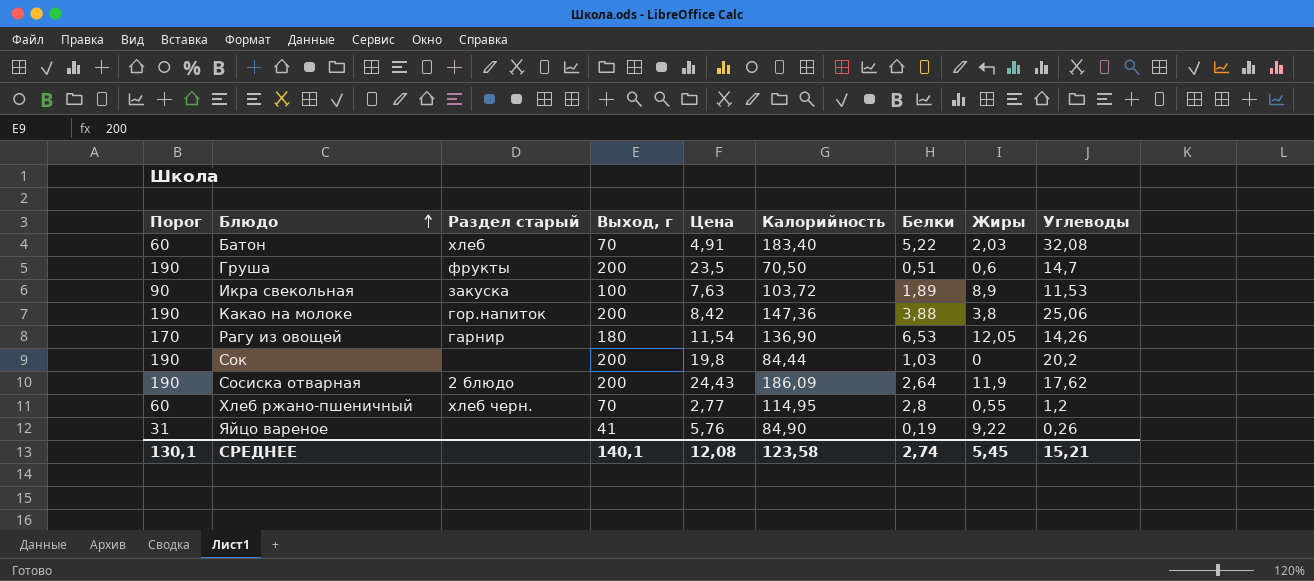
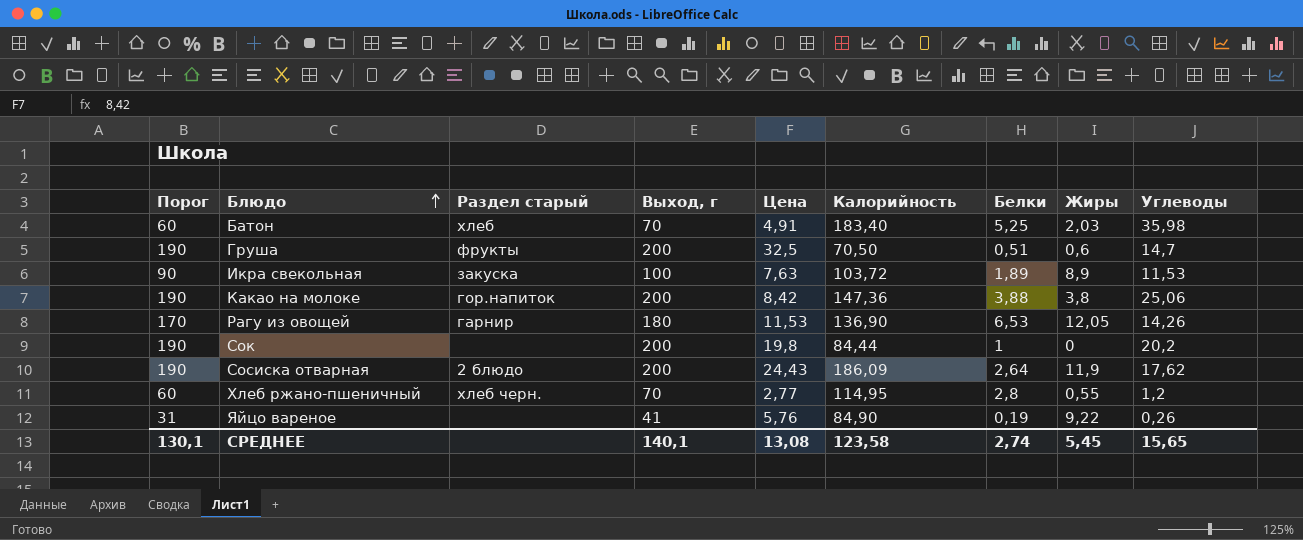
Батон | Белки: 5,22 -> 5,25
Батон | Углеводы: 32,08 -> 35,98
Груша | Цена: 23,5 -> 32,5
Рагу из овощей | Цена: 11,54 -> 11,53
Сок | Белки: 1,03 -> 1
СРЕДНЕЕ | Цена: 12,08 -> 13,08
СРЕДНЕЕ | Углеводы: 15,21 -> 15,65

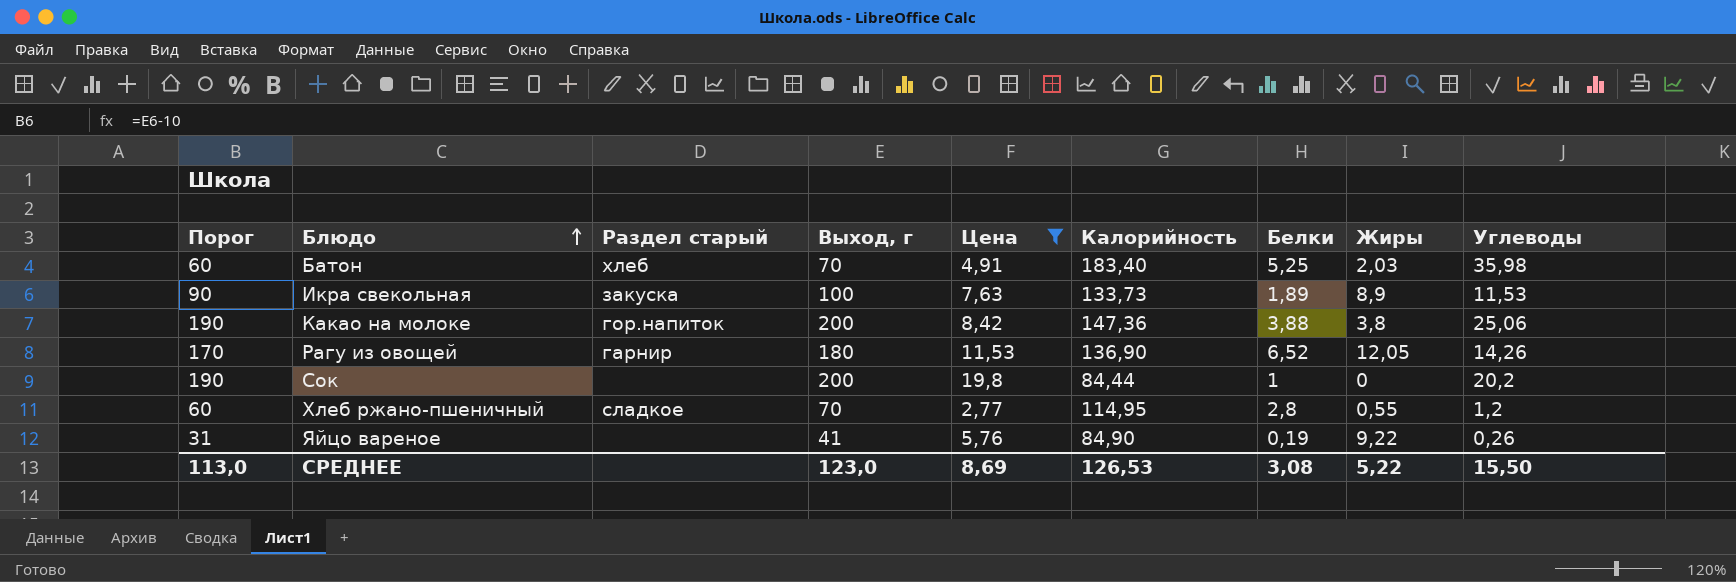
filter: none -> Цена <= 19,8
Икра свекольная | Калорийность: 103,72 -> 133,73
Рагу из овощей | Белки: 6,53 -> 6,52
Хлеб ржано-пшеничный | Раздел старый: хлеб черн. -> сладкое
СРЕДНЕЕ | Порог: 130,1 -> 113,0
СРЕДНЕЕ | Выход, г: 140,1 -> 123,0
СРЕДНЕЕ | Цена: 13,08 -> 8,69
СРЕДНЕЕ | Калорийность: 123,58 -> 126,53
СРЕДНЕЕ | Белки: 2,74 -> 3,08
СРЕДНЕЕ | Жиры: 5,45 -> 5,22
СРЕДНЕЕ | Углеводы: 15,65 -> 15,50

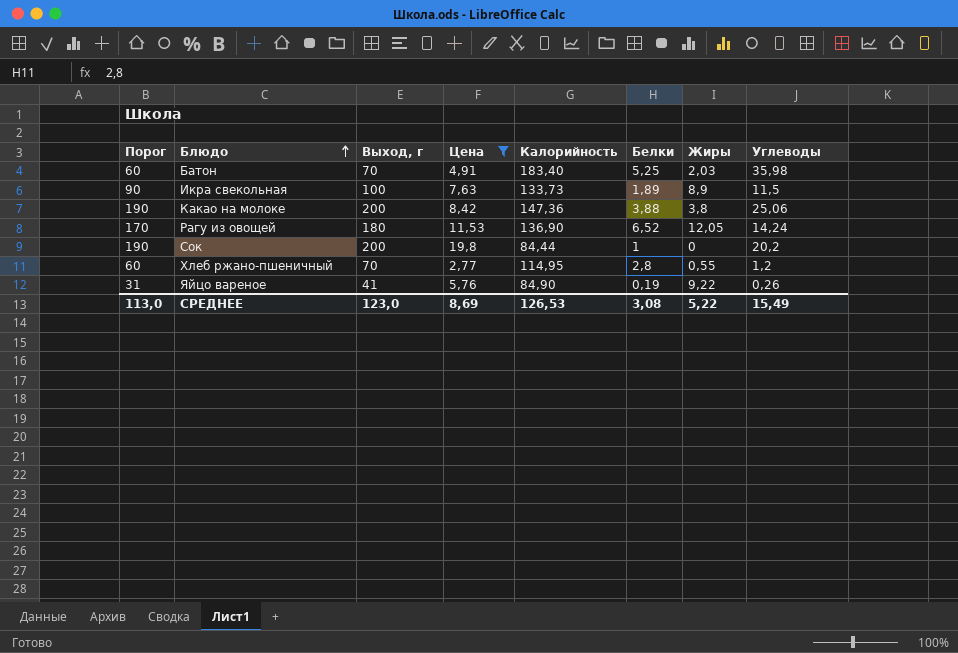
column Раздел старый | position: 3 -> none
Икра свекольная | Углеводы: 11,53 -> 11,5
Рагу из овощей | Углеводы: 14,26 -> 14,24
СРЕДНЕЕ | Углеводы: 15,50 -> 15,49

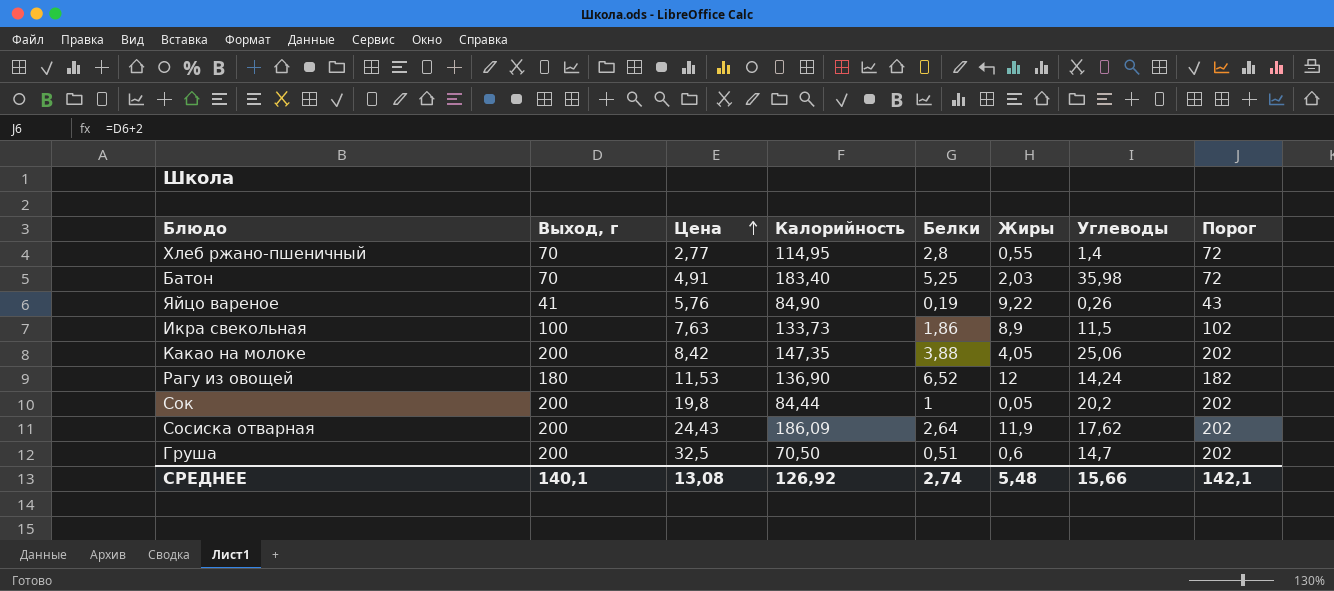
filter: Цена <= 19,8 -> none
row order: Блюдо ascending -> Цена ascending
column Порог | formula: [Выход, г] - 10 -> [Выход, г] + 2
column Порог | position: 1 -> 8
Хлеб ржано-пшеничный | Углеводы: 1,2 -> 1,4
Икра свекольная | Белки: 1,89 -> 1,86
Какао на молоке | Калорийность: 147,36 -> 147,35
Какао на молоке | Жиры: 3,8 -> 4,05
Рагу из овощей | Жиры: 12,05 -> 12
Сок | Жиры: 0 -> 0,05
СРЕДНЕЕ | Выход, г: 123,0 -> 140,1
СРЕДНЕЕ | Цена: 8,69 -> 13,08
СРЕДНЕЕ | Калорийность: 126,53 -> 126,92
СРЕДНЕЕ | Белки: 3,08 -> 2,74
СРЕДНЕЕ | Жиры: 5,22 -> 5,48
СРЕДНЕЕ | Углеводы: 15,49 -> 15,66
СРЕДНЕЕ | Порог: 113,0 -> 142,1

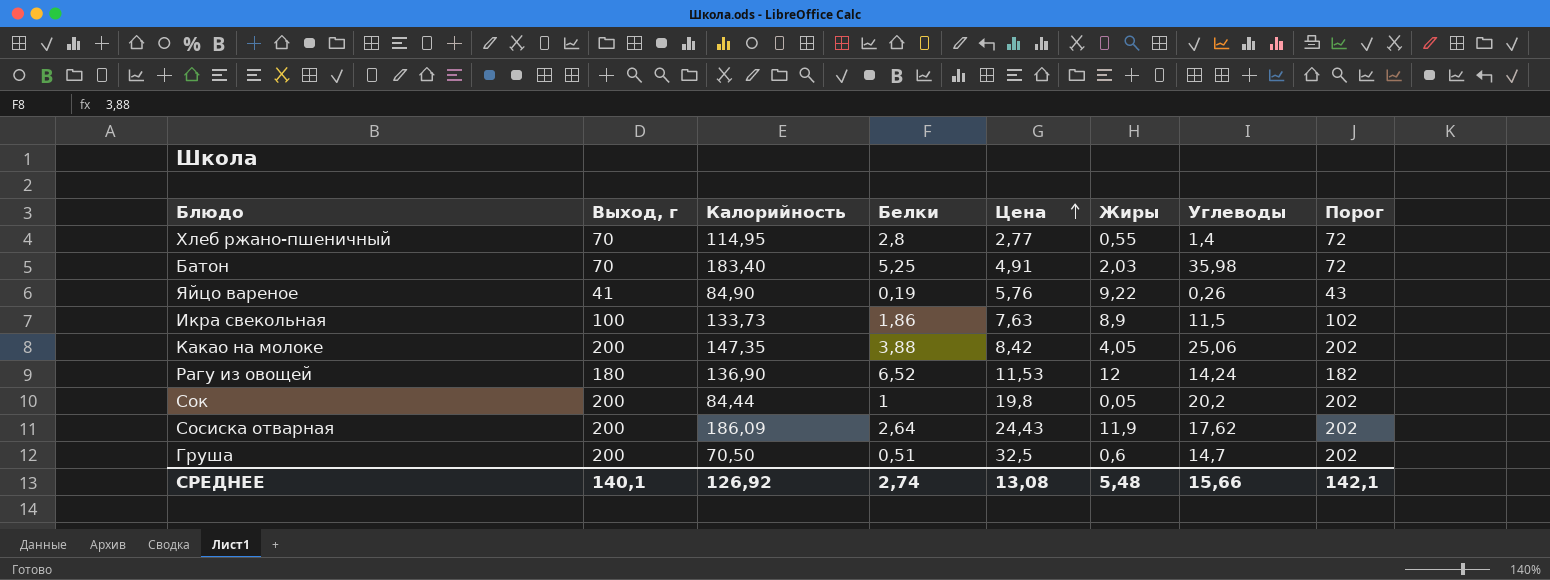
column Цена | position: 3 -> 5

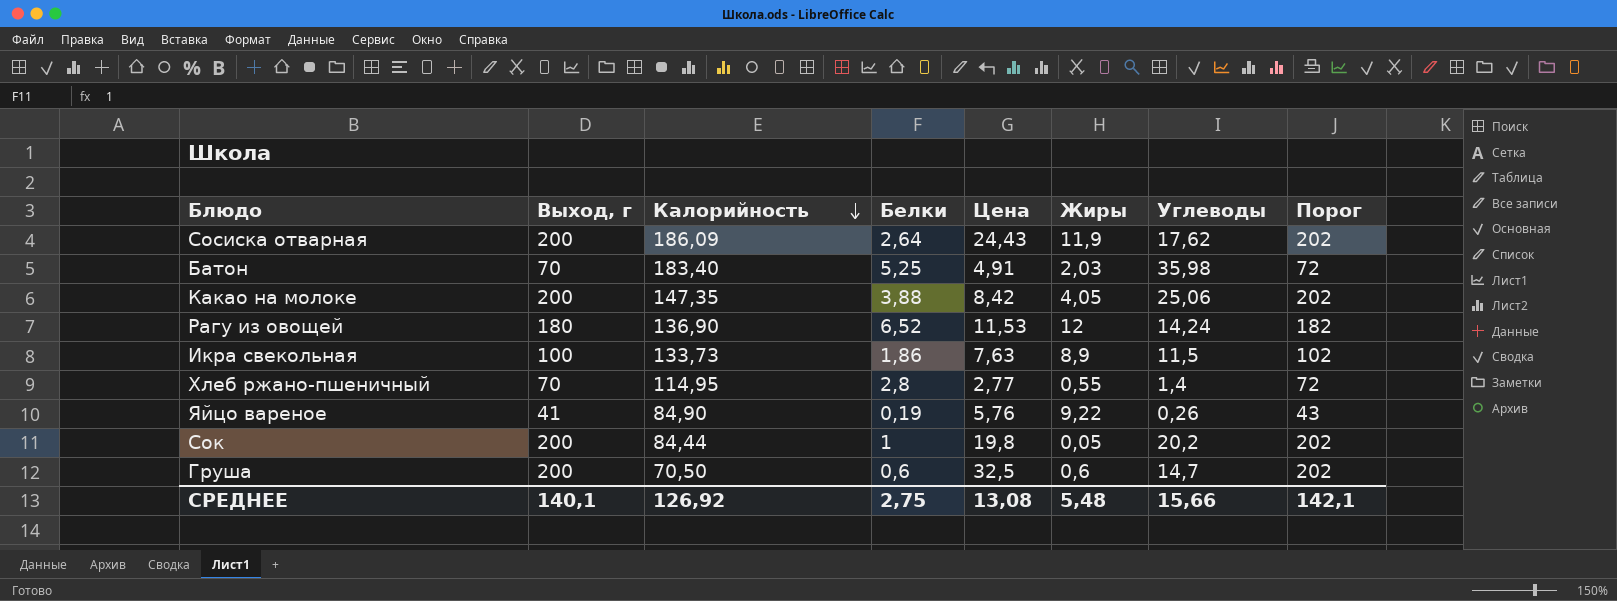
row order: Цена ascending -> Калорийность descending
Груша | Белки: 0,51 -> 0,6
СРЕДНЕЕ | Белки: 2,74 -> 2,75

